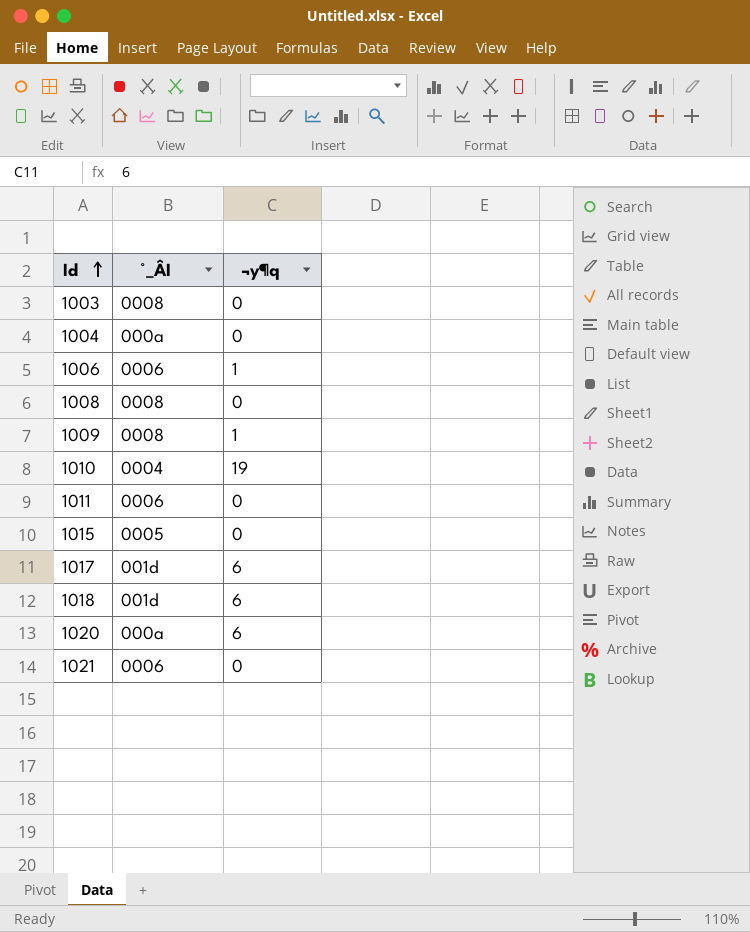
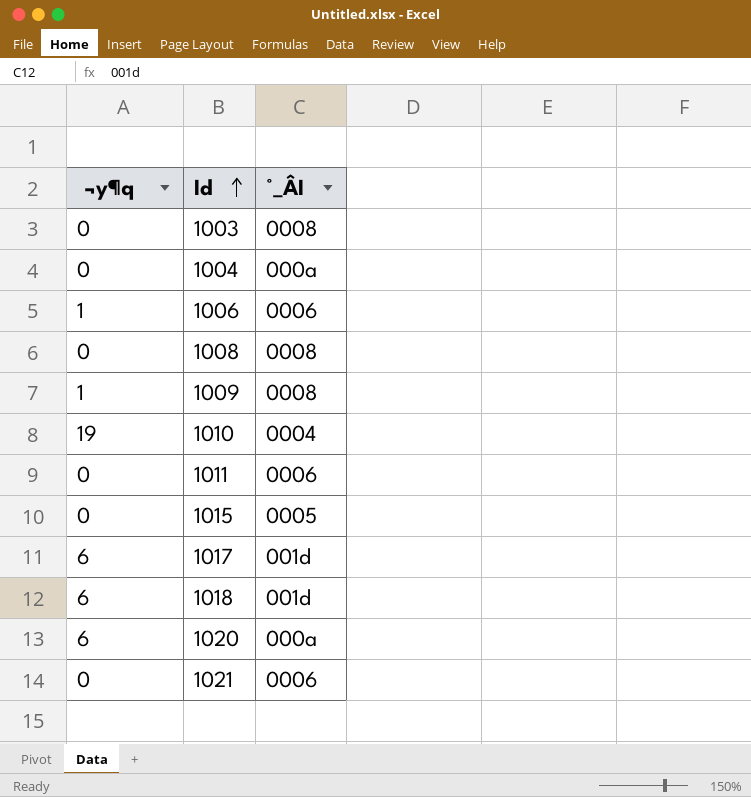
column ¬y¶q | position: 3 -> 1

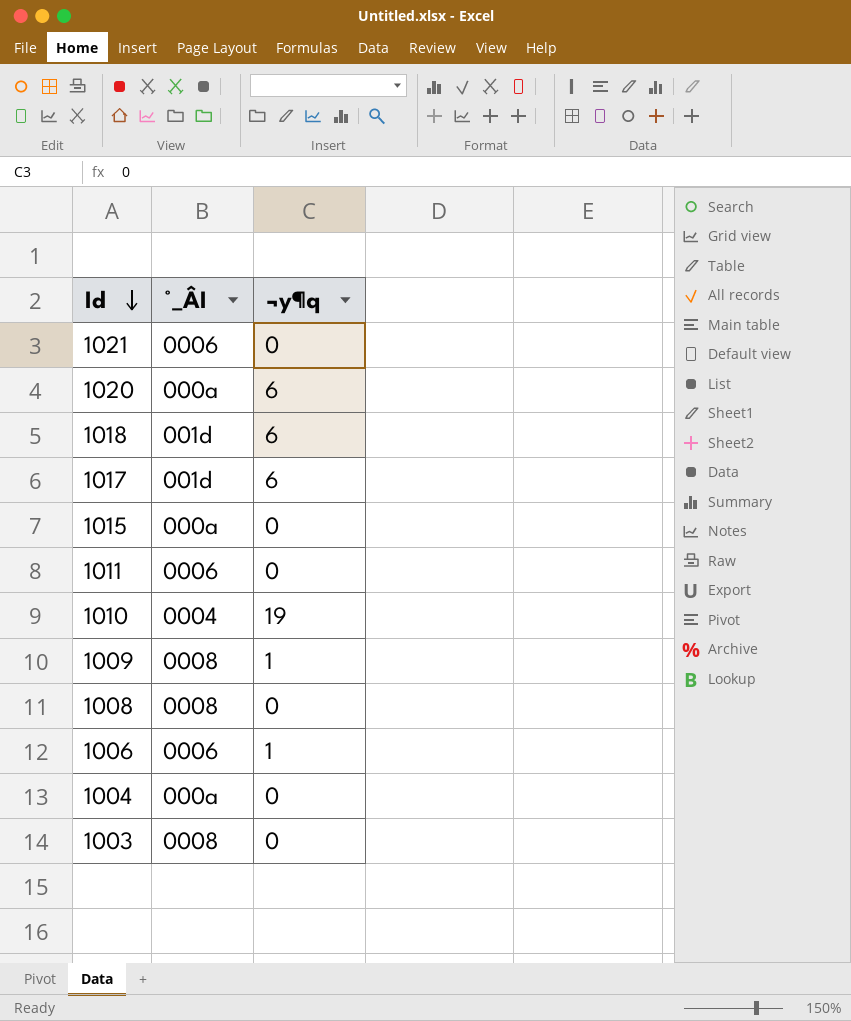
row order: Id ascending -> Id descending
column ¬y¶q | position: 1 -> 3
1015 | °_ÂI: 0005 -> 000a

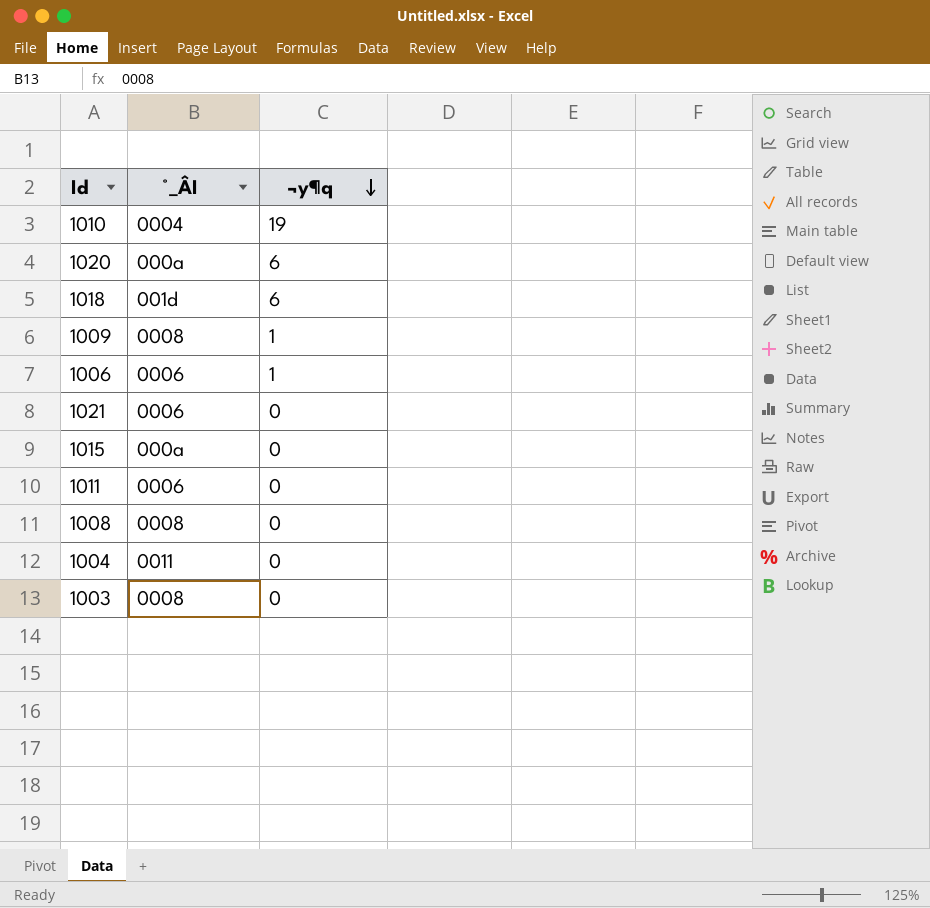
row order: Id descending -> ¬y¶q descending
row 1017: 001d | 6 -> none
1004 | °_ÂI: 000a -> 0011

